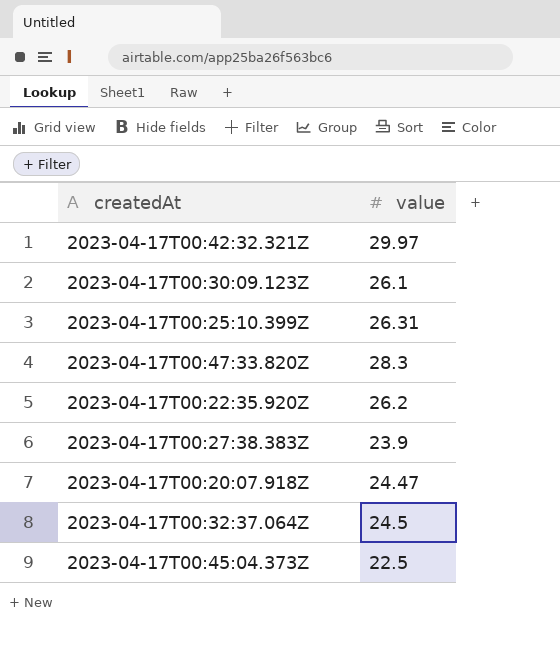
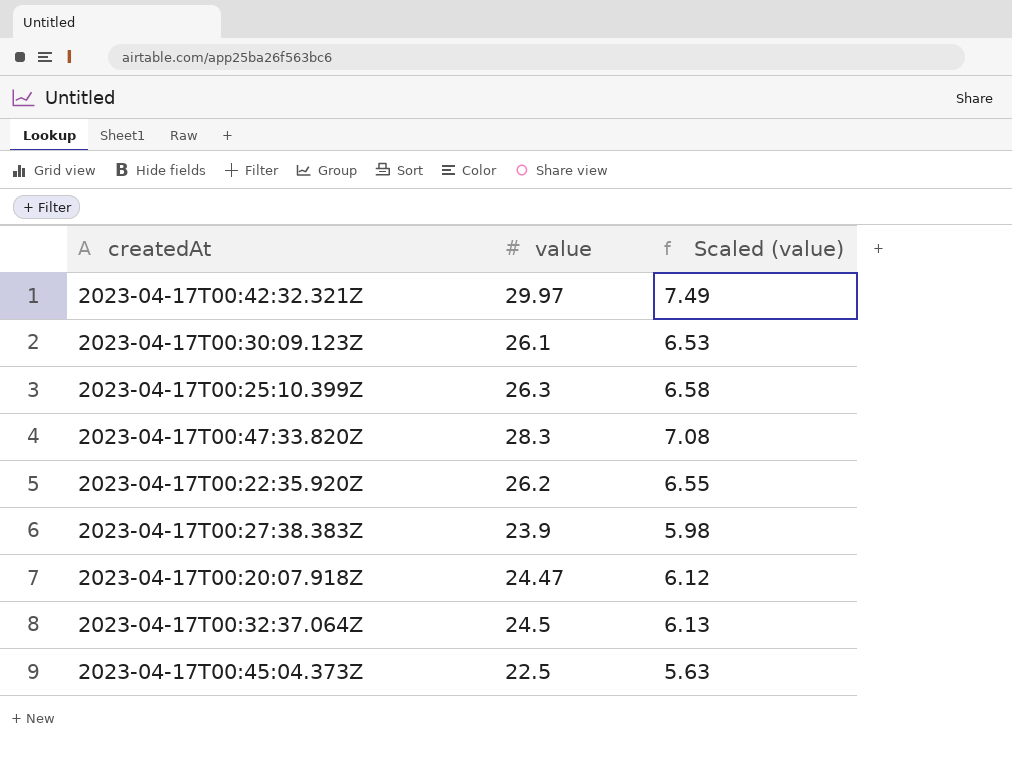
column Scaled (value) | formula: none -> [value] * 0.25
2023-04-17T00:25:10.399Z | value: 26.31 -> 26.3

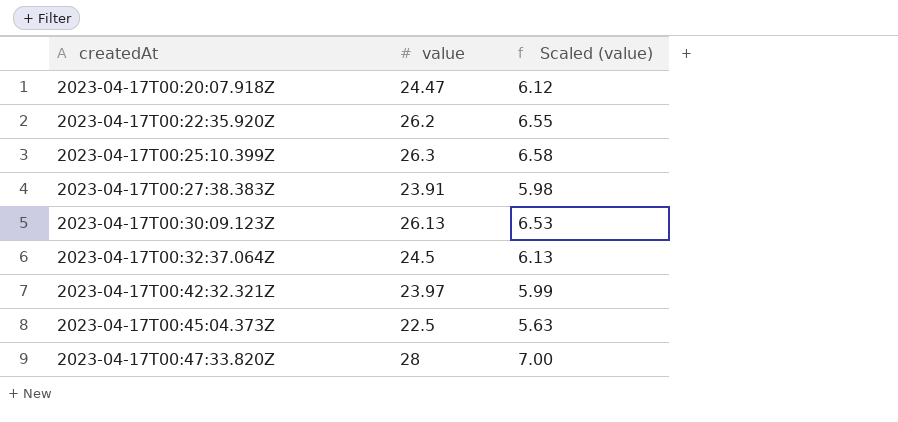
row order: none -> createdAt ascending
2023-04-17T00:27:38.383Z | value: 23.9 -> 23.91
2023-04-17T00:30:09.123Z | value: 26.1 -> 26.13
2023-04-17T00:42:32.321Z | value: 29.97 -> 23.97
2023-04-17T00:42:32.321Z | Scaled (value): 7.49 -> 5.99
2023-04-17T00:47:33.820Z | value: 28.3 -> 28
2023-04-17T00:47:33.820Z | Scaled (value): 7.08 -> 7.00

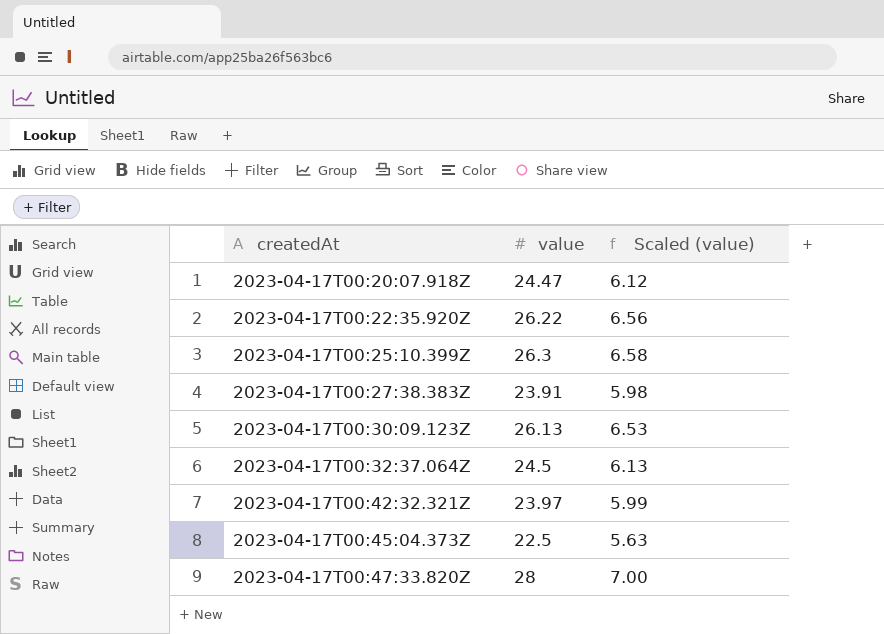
2023-04-17T00:22:35.920Z | value: 26.2 -> 26.22
2023-04-17T00:22:35.920Z | Scaled (value): 6.55 -> 6.56

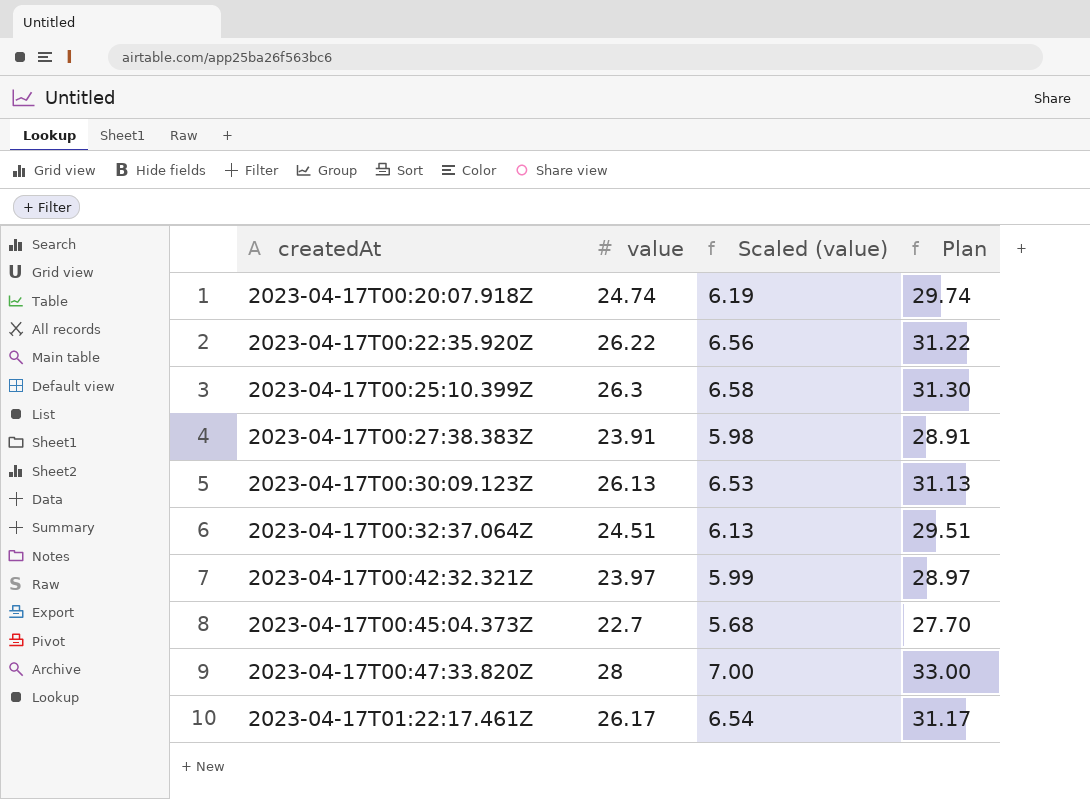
column Plan | formula: none -> [value] + 5
2023-04-17T00:20:07.918Z | value: 24.47 -> 24.74
2023-04-17T00:20:07.918Z | Scaled (value): 6.12 -> 6.19
2023-04-17T00:32:37.064Z | value: 24.5 -> 24.51
2023-04-17T00:45:04.373Z | value: 22.5 -> 22.7
2023-04-17T00:45:04.373Z | Scaled (value): 5.63 -> 5.68
row 2023-04-17T01:22:17.461Z: none -> 26.17 | 6.54 | 31.17

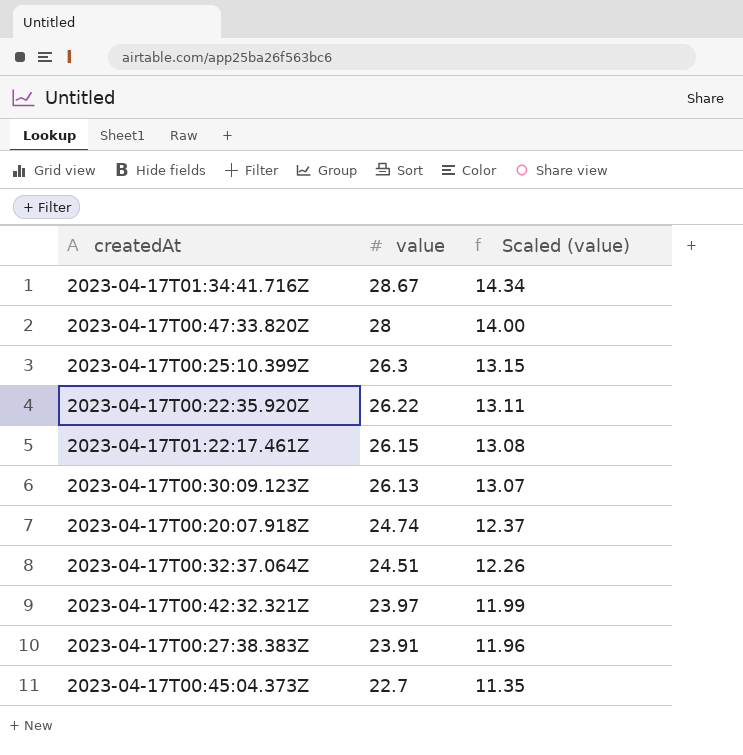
row order: createdAt ascending -> value descending
column Plan | formula: [value] + 5 -> none
column Scaled (value) | formula: [value] * 0.25 -> [value] * 0.5
row 2023-04-17T01:34:41.716Z: none -> 28.67 | 14.34
2023-04-17T01:22:17.461Z | value: 26.17 -> 26.15

